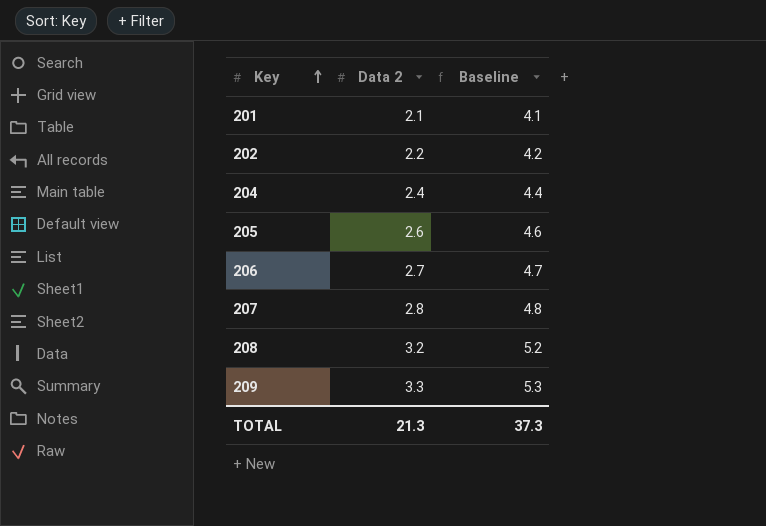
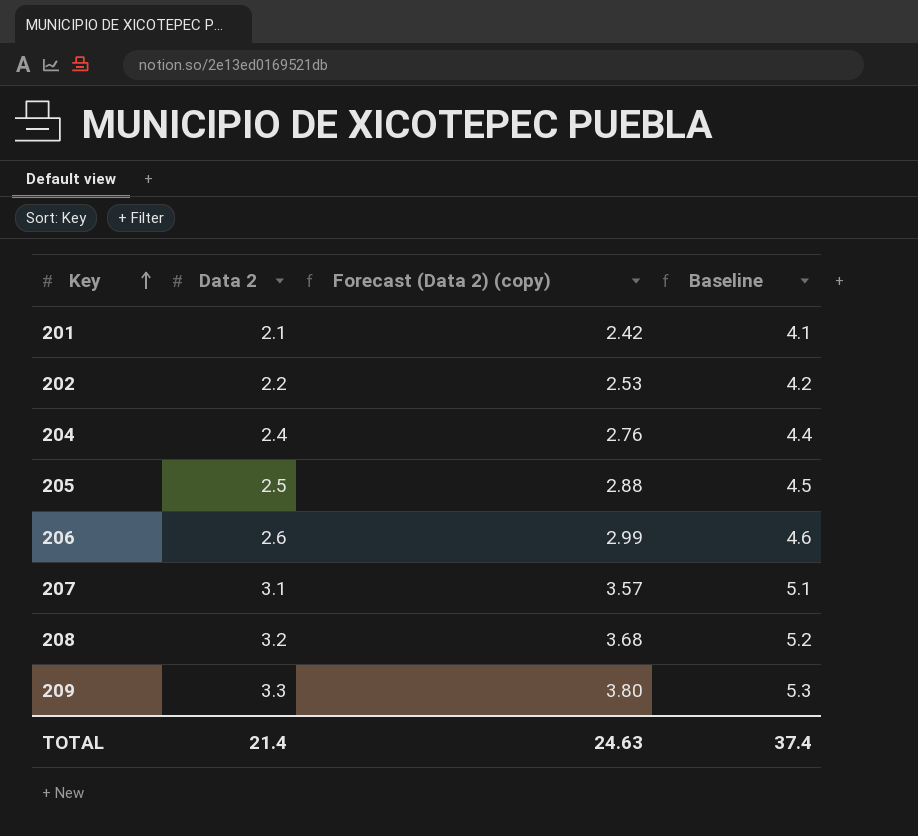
column Forecast (Data 2) (copy) | formula: none -> [Data 2] * 1.15
205 | Data 2: 2.6 -> 2.5
205 | Baseline: 4.6 -> 4.5
206 | Data 2: 2.7 -> 2.6
206 | Baseline: 4.7 -> 4.6
207 | Data 2: 2.8 -> 3.1
207 | Baseline: 4.8 -> 5.1
TOTAL | Data 2: 21.3 -> 21.4
TOTAL | Baseline: 37.3 -> 37.4

